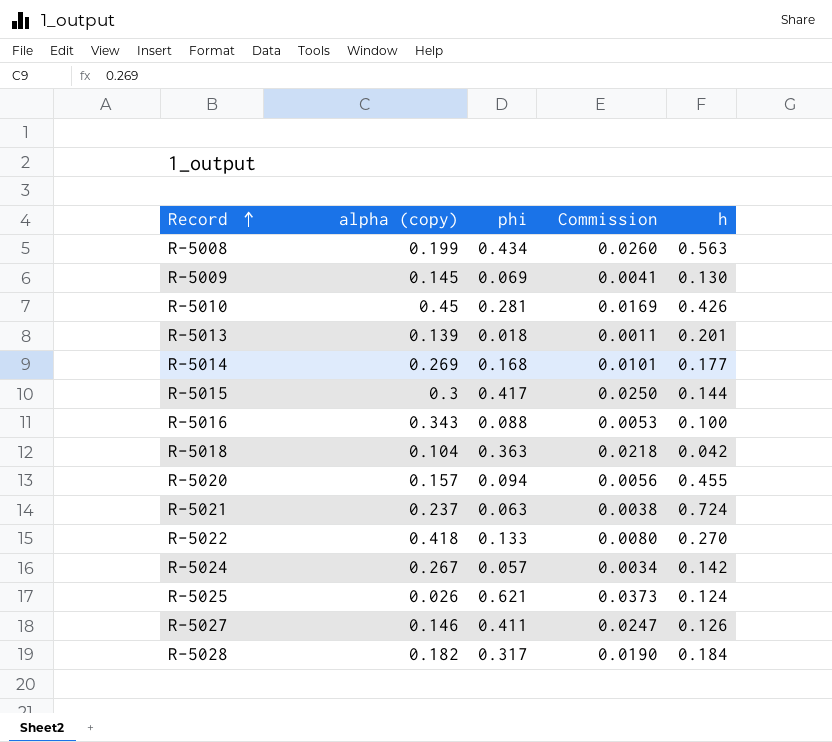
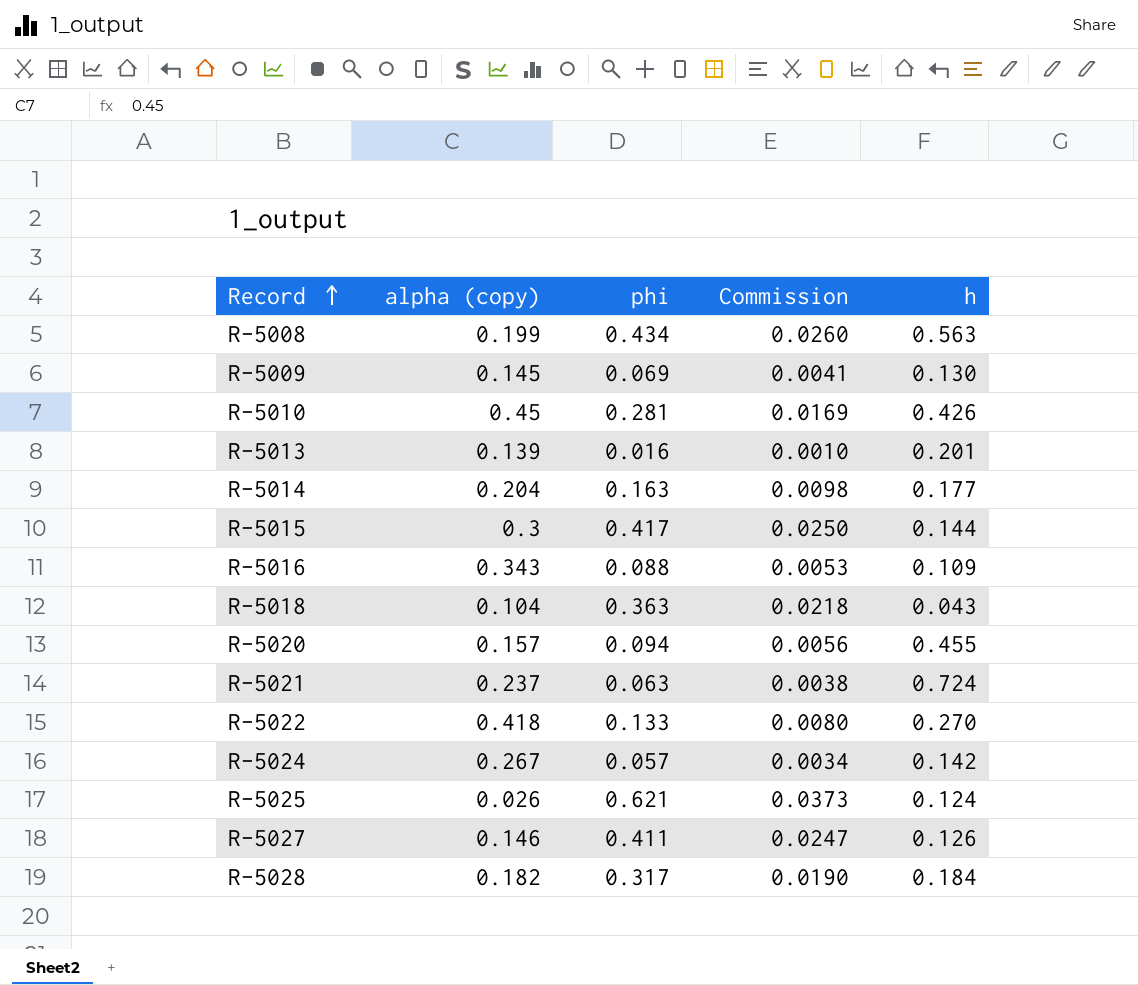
R-5013 | phi: 0.018 -> 0.016
R-5013 | Commission: 0.0011 -> 0.0010
R-5014 | alpha (copy): 0.269 -> 0.204
R-5014 | phi: 0.168 -> 0.163
R-5014 | Commission: 0.0101 -> 0.0098
R-5016 | h: 0.100 -> 0.109
R-5018 | h: 0.042 -> 0.043

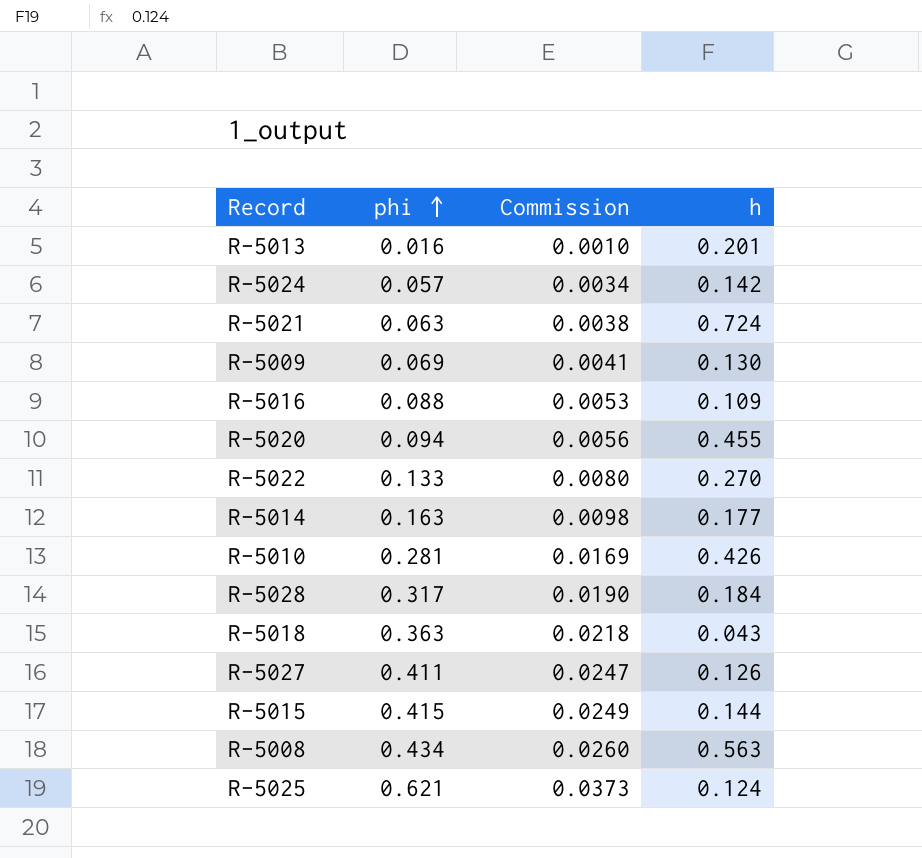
row order: Record ascending -> phi ascending
column alpha (copy) | position: 2 -> none
R-5015 | phi: 0.417 -> 0.415
R-5015 | Commission: 0.0250 -> 0.0249

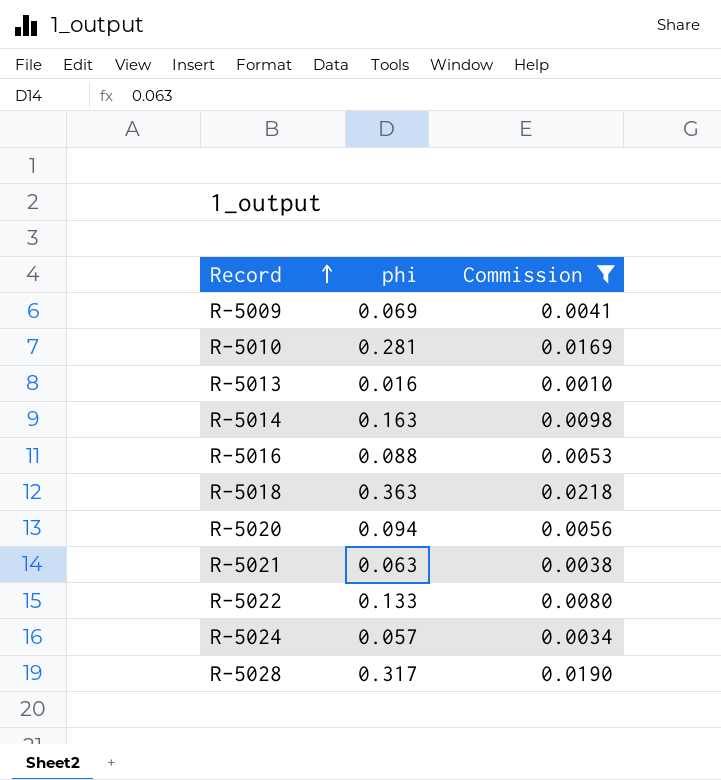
filter: none -> Commission <= 0.0218
row order: phi ascending -> Record ascending
column h | position: 4 -> none

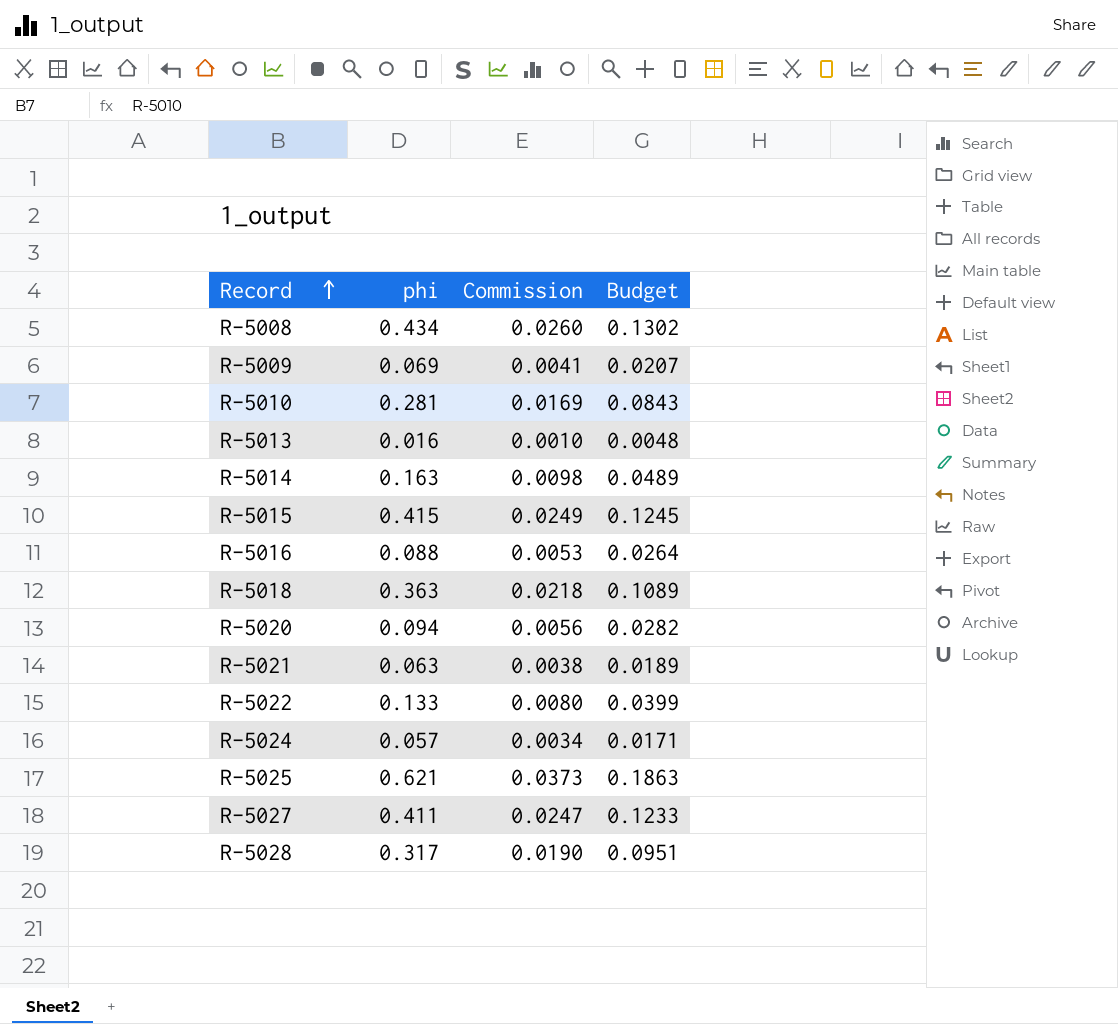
filter: Commission <= 0.0218 -> none
column Budget | formula: none -> [phi] * 0.3

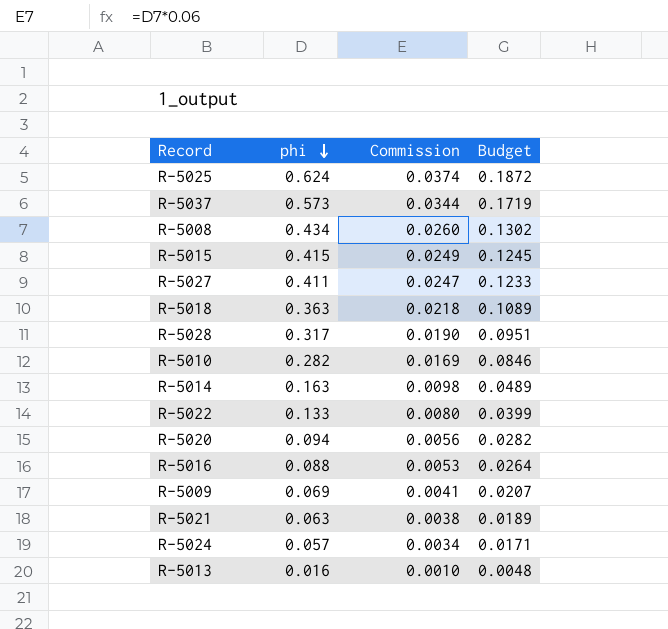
row order: Record ascending -> phi descending
R-5025 | phi: 0.621 -> 0.624
R-5025 | Commission: 0.0373 -> 0.0374
R-5025 | Budget: 0.1863 -> 0.1872
row R-5037: none -> 0.573 | 0.0344 | 0.1719
R-5010 | phi: 0.281 -> 0.282
R-5010 | Budget: 0.0843 -> 0.0846

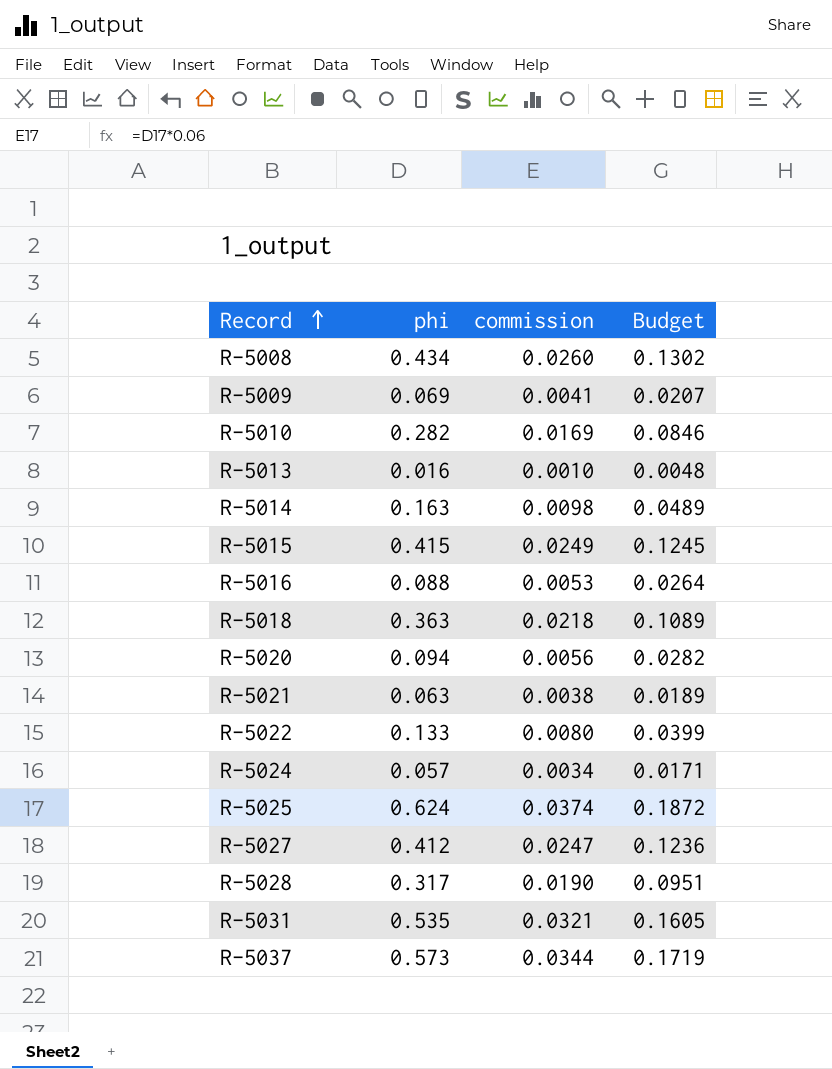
row order: phi descending -> Record ascending
column name: Commission -> commission
R-5027 | phi: 0.411 -> 0.412
R-5027 | Budget: 0.1233 -> 0.1236
row R-5031: none -> 0.535 | 0.0321 | 0.1605

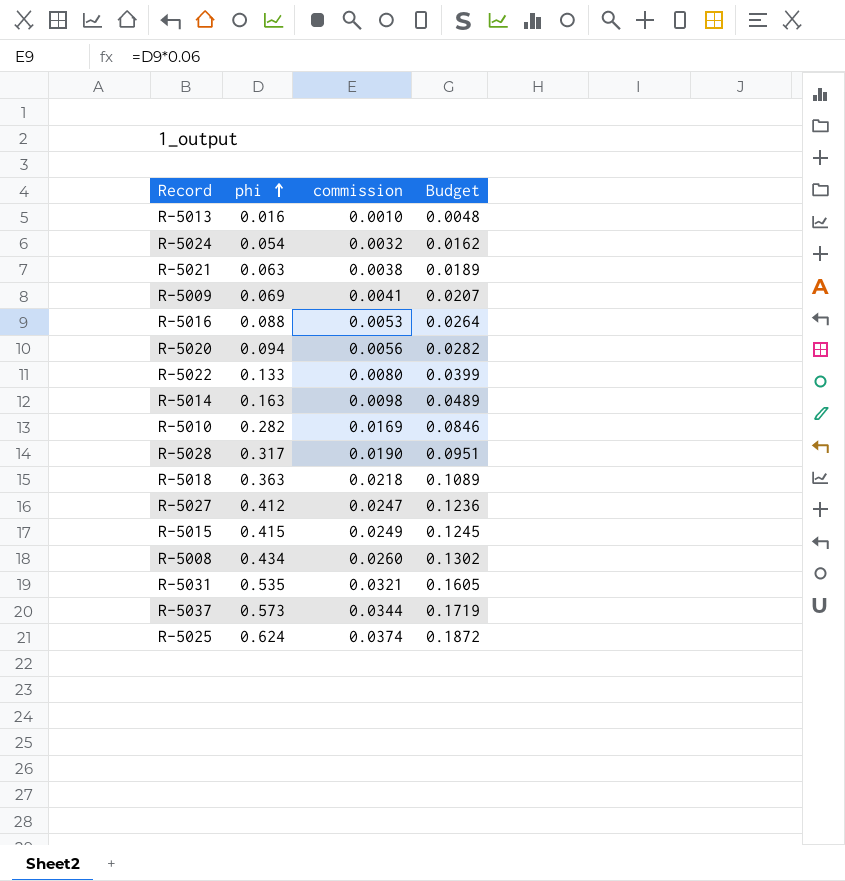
row order: Record ascending -> phi ascending
R-5024 | phi: 0.057 -> 0.054
R-5024 | commission: 0.0034 -> 0.0032
R-5024 | Budget: 0.0171 -> 0.0162

